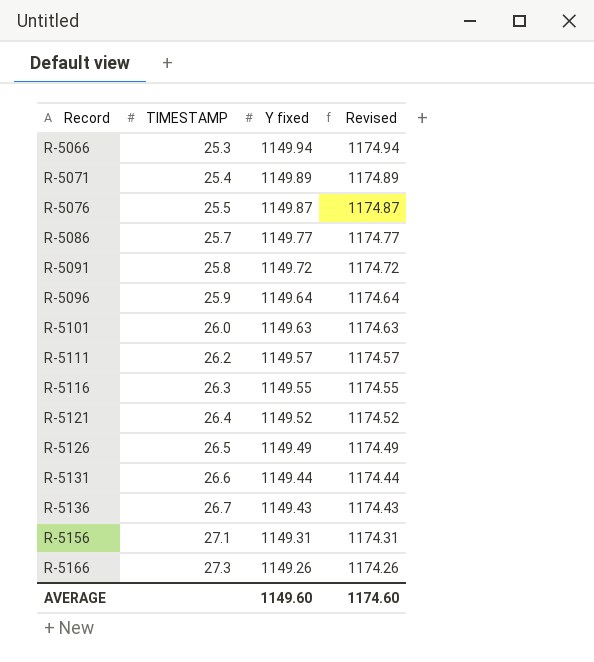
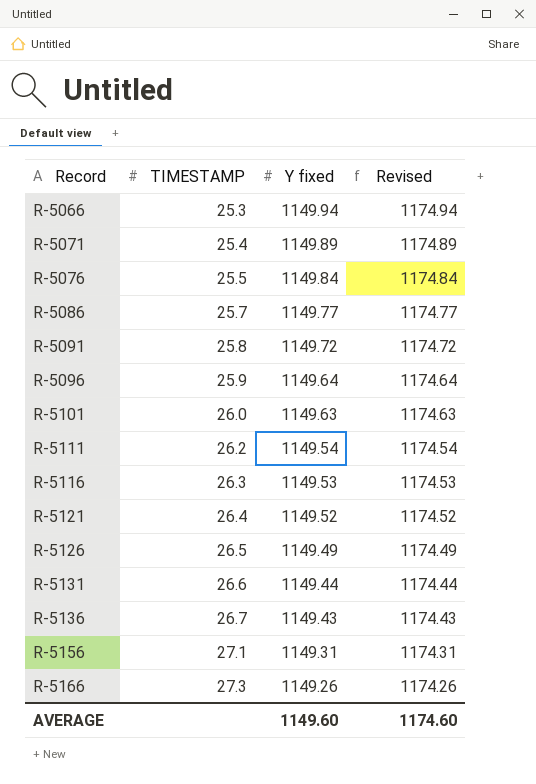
R-5076 | Y fixed: 1149.87 -> 1149.84
R-5076 | Revised: 1174.87 -> 1174.84
R-5111 | Y fixed: 1149.57 -> 1149.54
R-5111 | Revised: 1174.57 -> 1174.54
R-5116 | Y fixed: 1149.55 -> 1149.53
R-5116 | Revised: 1174.55 -> 1174.53

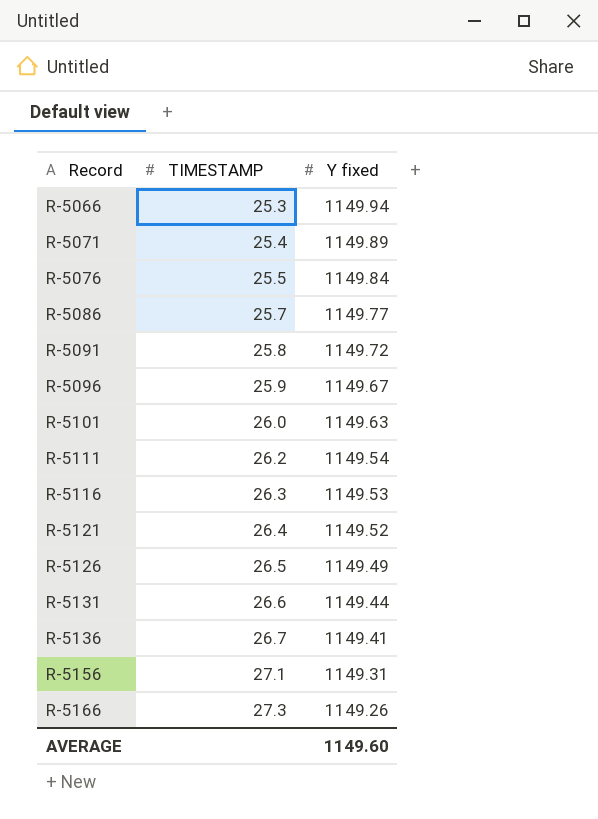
column Revised | formula: [Y fixed] + 25 -> none
R-5096 | Y fixed: 1149.64 -> 1149.67
R-5136 | Y fixed: 1149.43 -> 1149.41

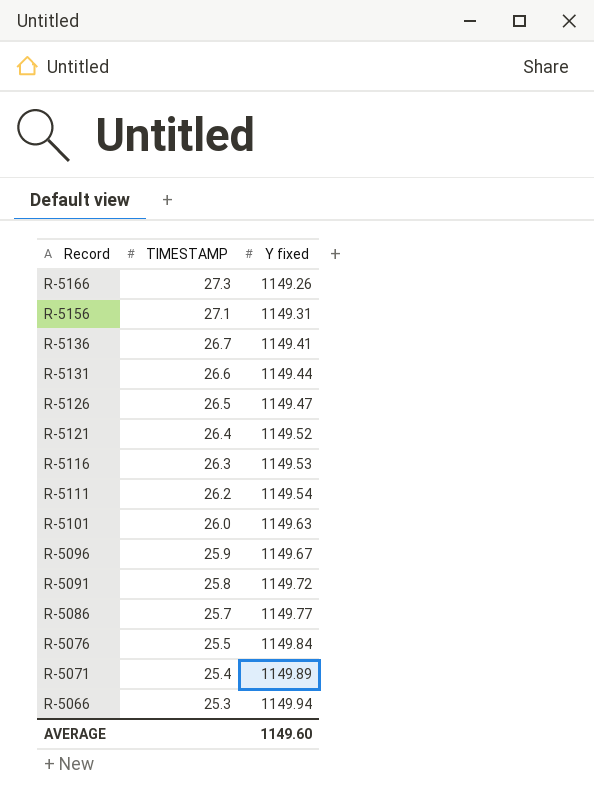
row order: Record ascending -> Record descending
R-5126 | Y fixed: 1149.49 -> 1149.47

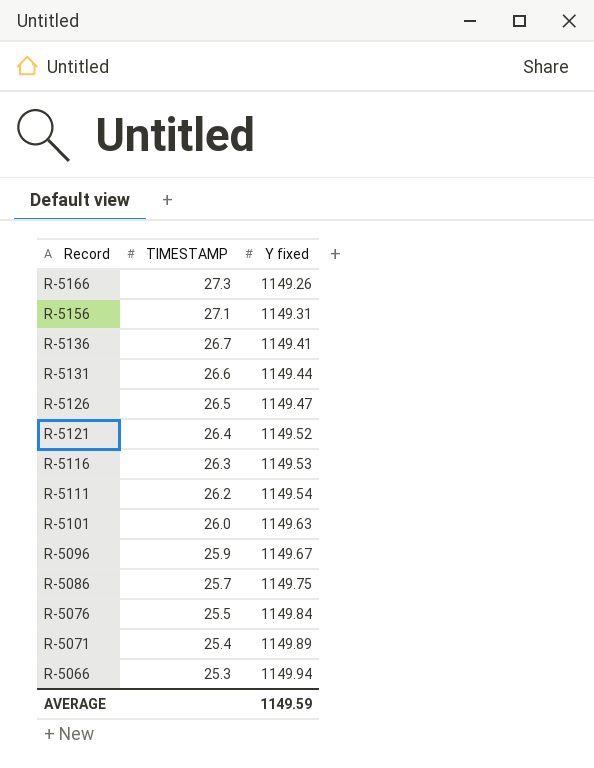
row R-5091: 25.8 | 1149.72 -> none
R-5086 | Y fixed: 1149.77 -> 1149.75
AVERAGE | Y fixed: 1149.60 -> 1149.59

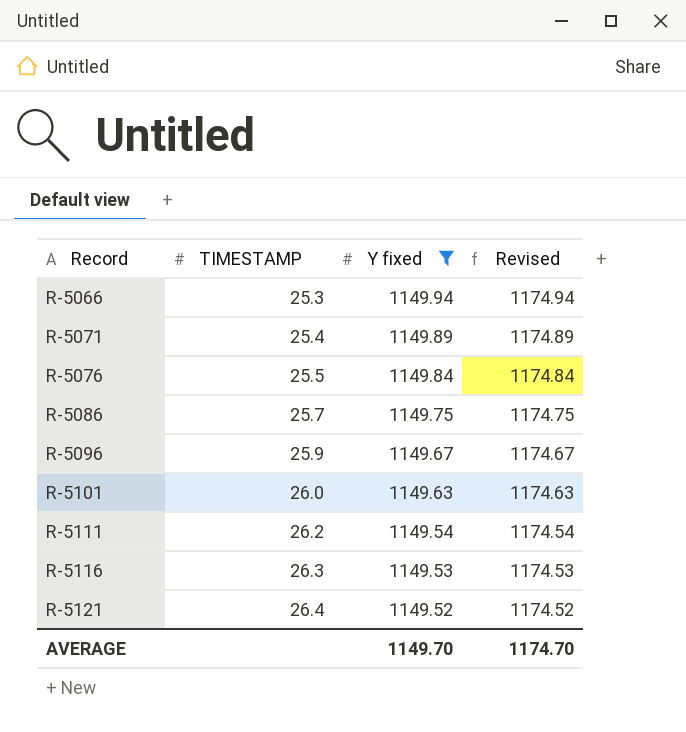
filter: none -> Y fixed >= 1149.52
row order: Record descending -> Record ascending
column Revised | formula: none -> [Y fixed] + 25
AVERAGE | Y fixed: 1149.59 -> 1149.70

